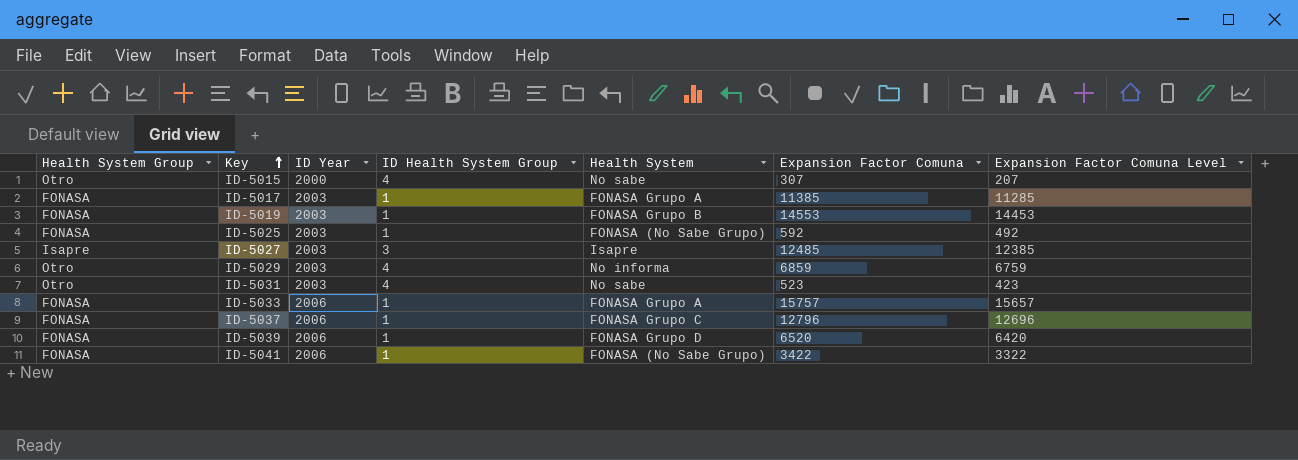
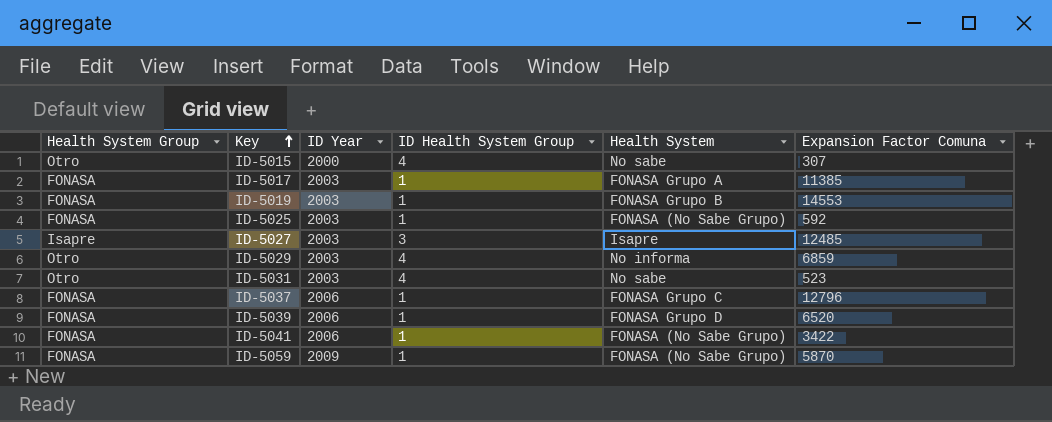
column Expansion Factor Comuna Level | formula: [Expansion Factor Comuna] - 100 -> none
row ID-5033: FONASA | 2006 | 1 | FONASA Grupo A | 15757 | 15657 -> none
row ID-5059: none -> FONASA | 2009 | 1 | FONASA (No Sabe Grupo) | 5870

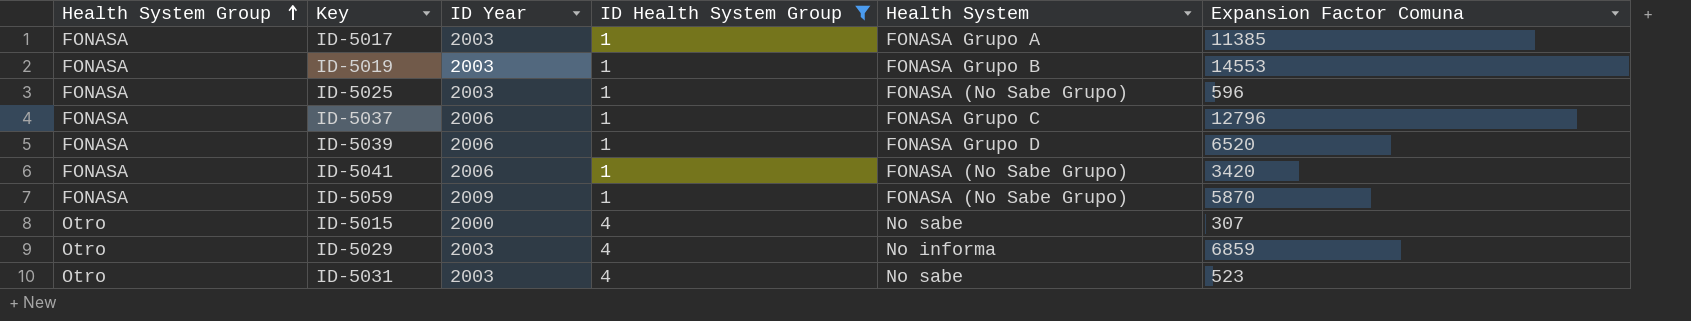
filter: none -> ID Health System Group != 3
row order: Key ascending -> Health System Group ascending
ID-5025 | Expansion Factor Comuna: 592 -> 596
ID-5041 | Expansion Factor Comuna: 3422 -> 3420

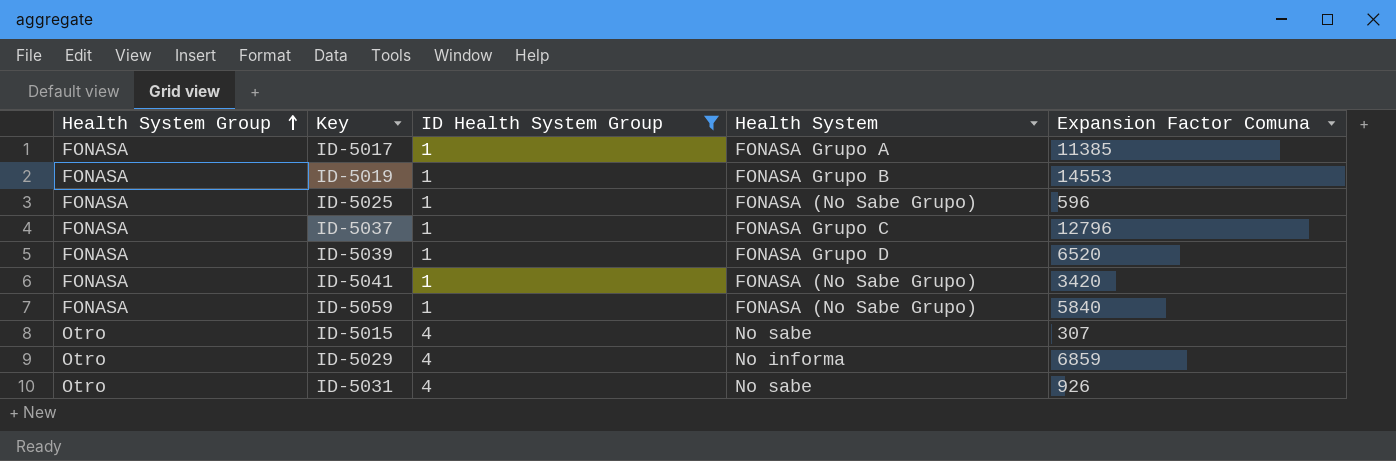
column ID Year | position: 3 -> none
ID-5059 | Expansion Factor Comuna: 5870 -> 5840
ID-5031 | Expansion Factor Comuna: 523 -> 926

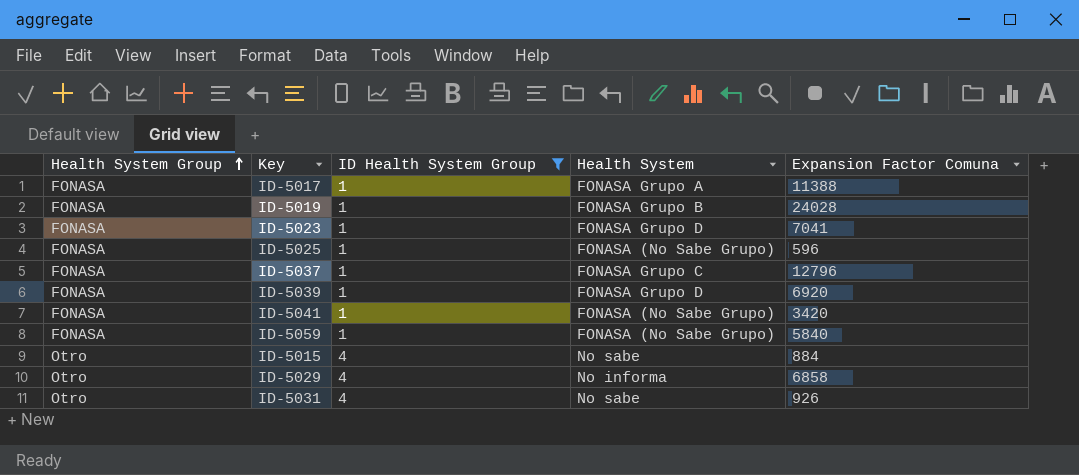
ID-5017 | Expansion Factor Comuna: 11385 -> 11388
ID-5019 | Expansion Factor Comuna: 14553 -> 24028
row ID-5023: none -> FONASA | 1 | FONASA Grupo D | 7041
ID-5039 | Expansion Factor Comuna: 6520 -> 6920
ID-5015 | Expansion Factor Comuna: 307 -> 884
ID-5029 | Expansion Factor Comuna: 6859 -> 6858

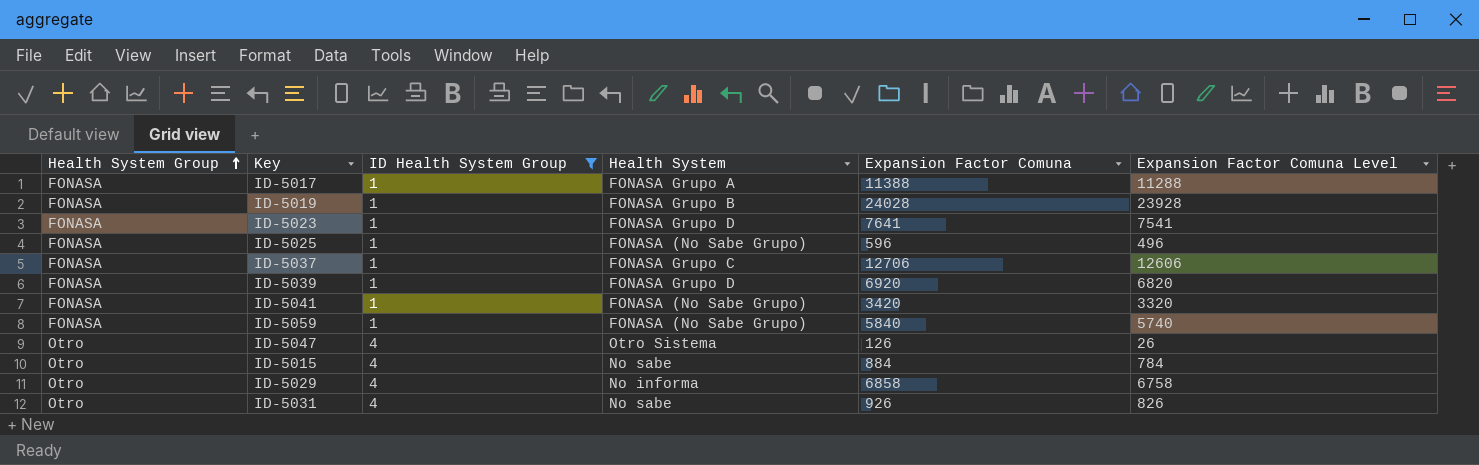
column Expansion Factor Comuna Level | formula: none -> [Expansion Factor Comuna] - 100
ID-5023 | Expansion Factor Comuna: 7041 -> 7641
ID-5037 | Expansion Factor Comuna: 12796 -> 12706
row ID-5047: none -> Otro | 4 | Otro Sistema | 126 | 26

